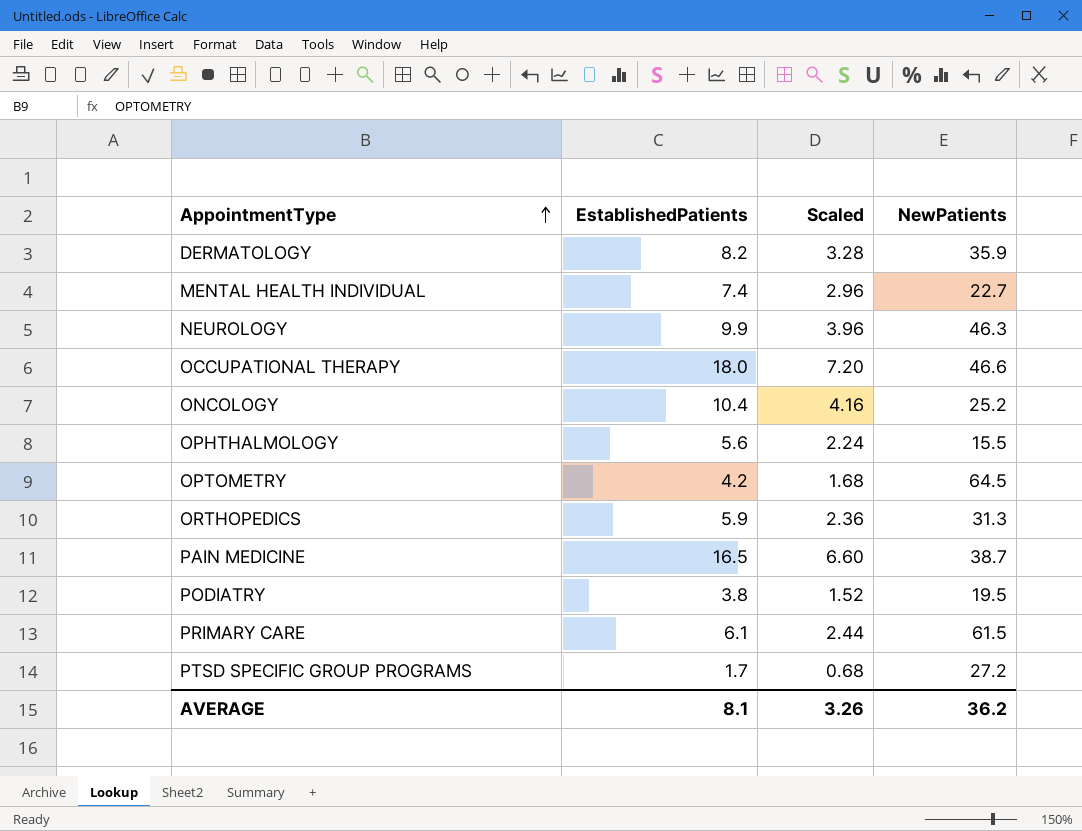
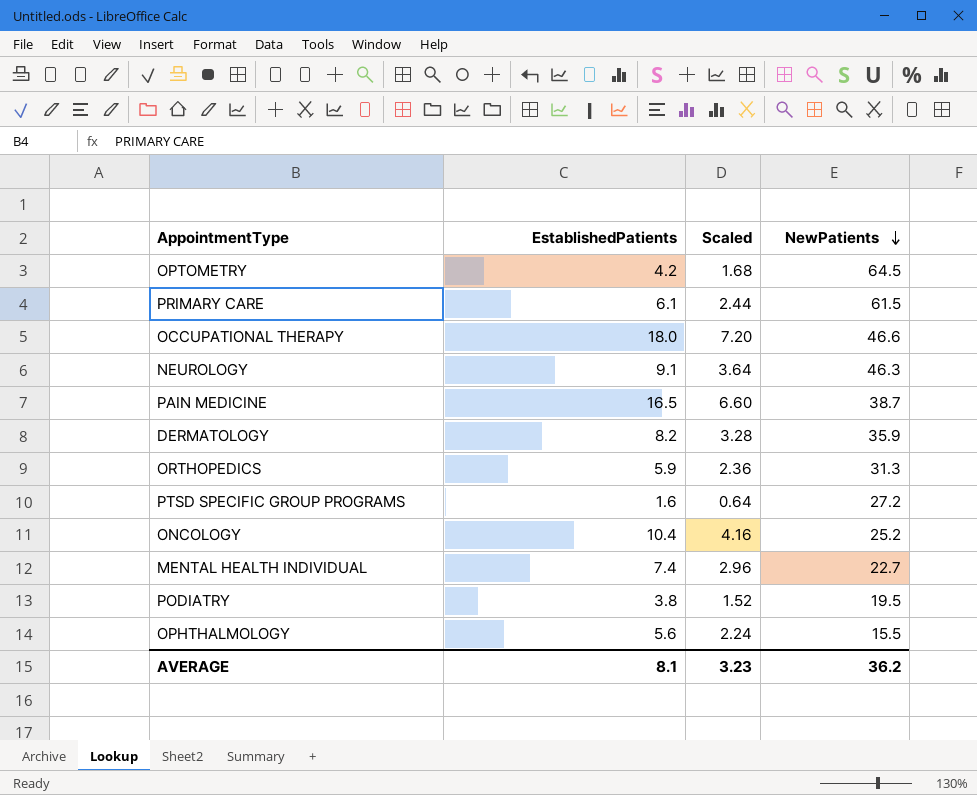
row order: AppointmentType ascending -> NewPatients descending
NEUROLOGY | EstablishedPatients: 9.9 -> 9.1
NEUROLOGY | Scaled: 3.96 -> 3.64
PTSD SPECIFIC GROUP PROGRAMS | EstablishedPatients: 1.7 -> 1.6
PTSD SPECIFIC GROUP PROGRAMS | Scaled: 0.68 -> 0.64
AVERAGE | Scaled: 3.26 -> 3.23

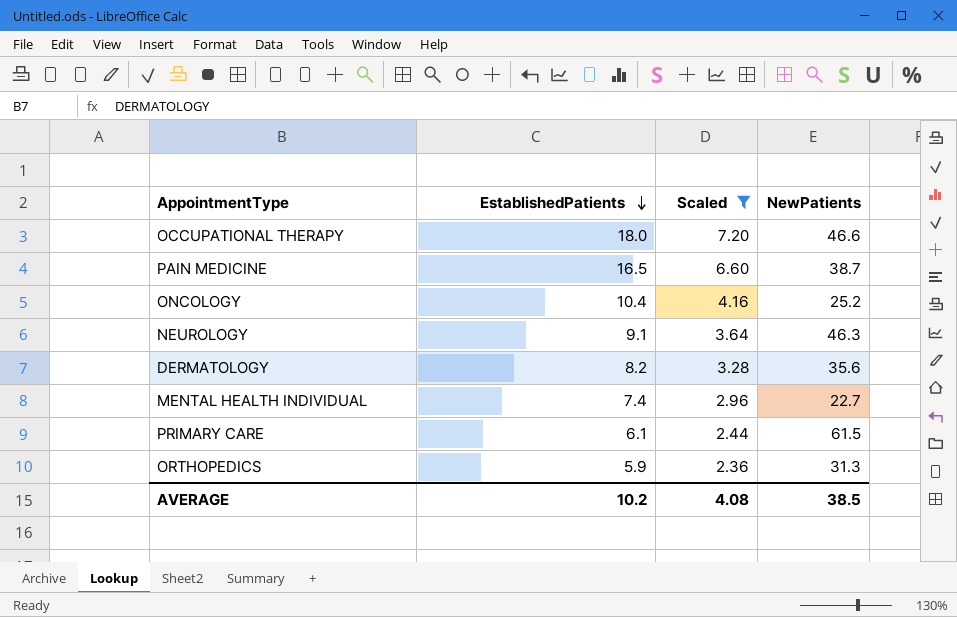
filter: none -> Scaled >= 2.36
row order: NewPatients descending -> EstablishedPatients descending
DERMATOLOGY | NewPatients: 35.9 -> 35.6
AVERAGE | EstablishedPatients: 8.1 -> 10.2
AVERAGE | Scaled: 3.23 -> 4.08
AVERAGE | NewPatients: 36.2 -> 38.5

